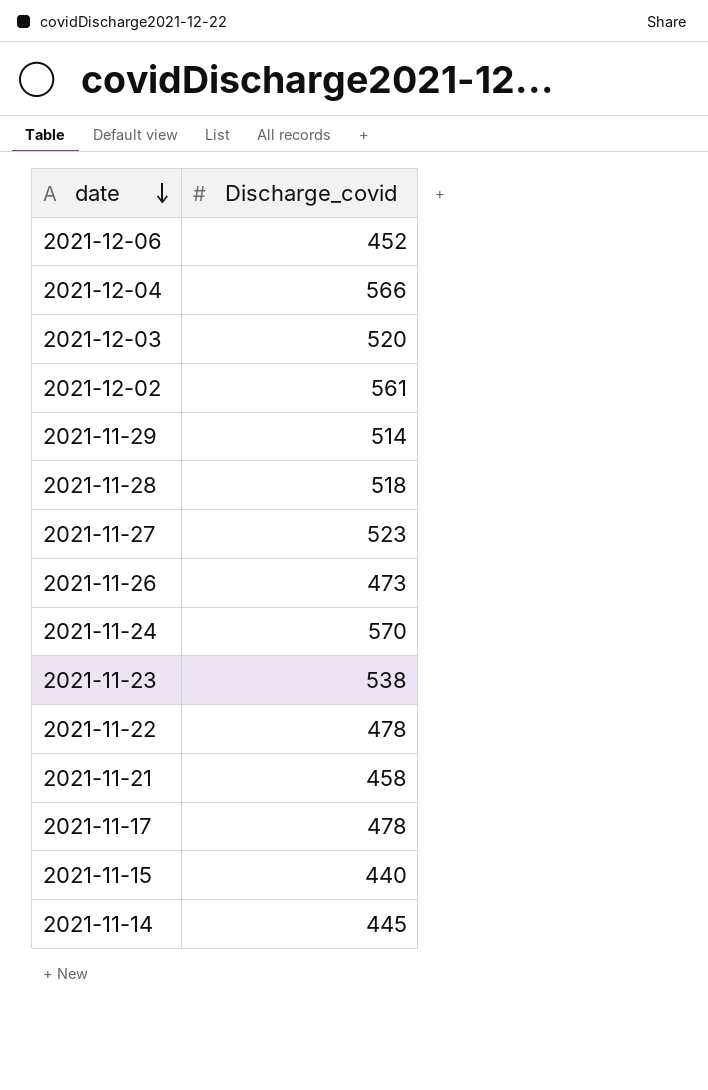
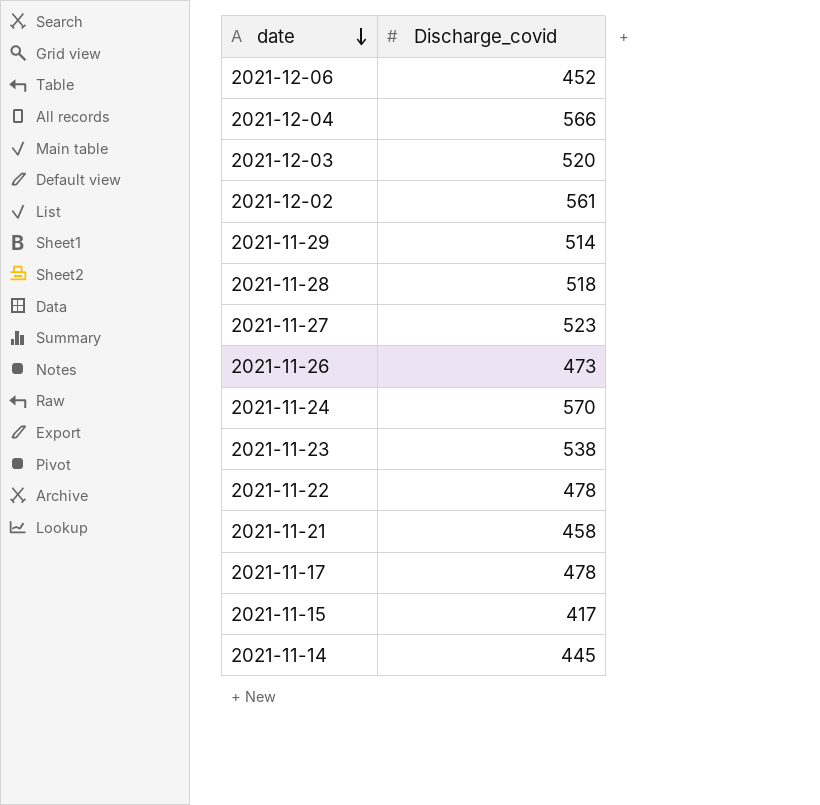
2021-11-15 | Discharge_covid: 440 -> 417

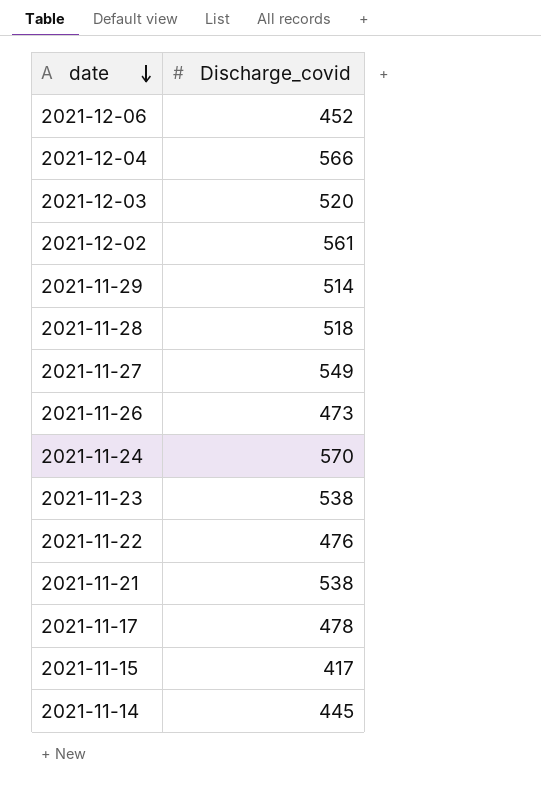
2021-11-27 | Discharge_covid: 523 -> 549
2021-11-22 | Discharge_covid: 478 -> 476
2021-11-21 | Discharge_covid: 458 -> 538

